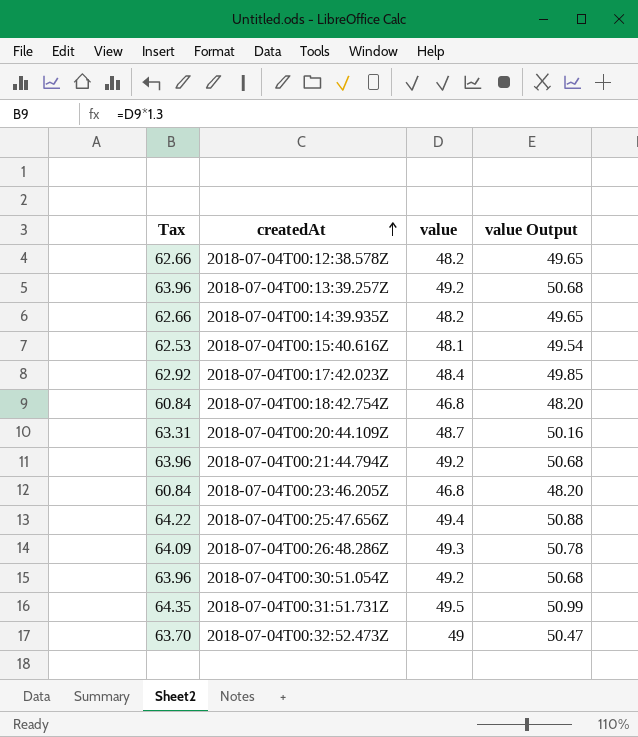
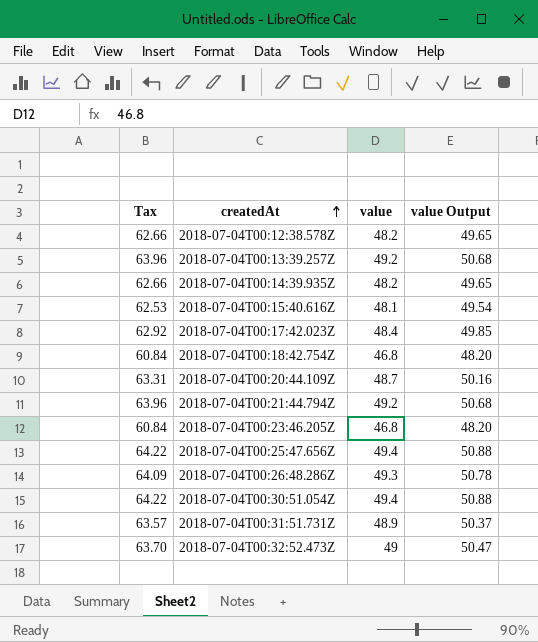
2018-07-04T00:30:51.054Z | Tax: 63.96 -> 64.22
2018-07-04T00:30:51.054Z | value: 49.2 -> 49.4
2018-07-04T00:30:51.054Z | value Output: 50.68 -> 50.88
2018-07-04T00:31:51.731Z | Tax: 64.35 -> 63.57
2018-07-04T00:31:51.731Z | value: 49.5 -> 48.9
2018-07-04T00:31:51.731Z | value Output: 50.99 -> 50.37

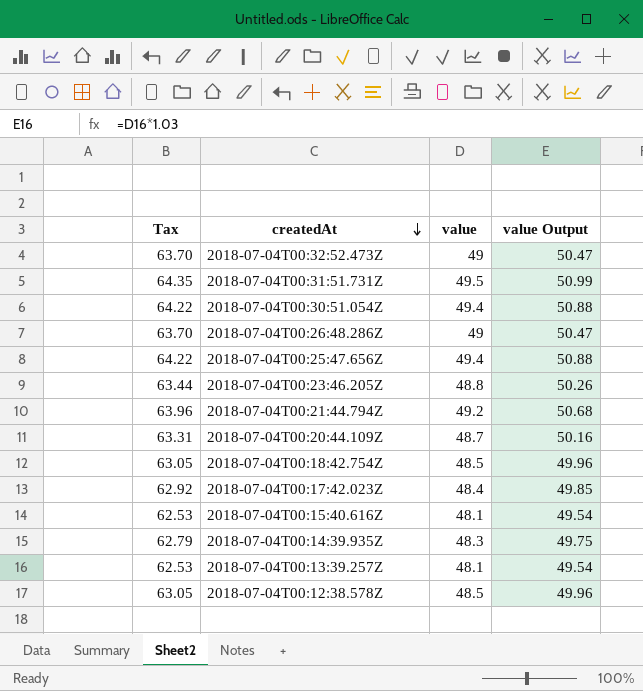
row order: createdAt ascending -> createdAt descending
2018-07-04T00:31:51.731Z | Tax: 63.57 -> 64.35
2018-07-04T00:31:51.731Z | value: 48.9 -> 49.5
2018-07-04T00:31:51.731Z | value Output: 50.37 -> 50.99
2018-07-04T00:26:48.286Z | Tax: 64.09 -> 63.70
2018-07-04T00:26:48.286Z | value: 49.3 -> 49
2018-07-04T00:26:48.286Z | value Output: 50.78 -> 50.47
2018-07-04T00:23:46.205Z | Tax: 60.84 -> 63.44
2018-07-04T00:23:46.205Z | value: 46.8 -> 48.8
2018-07-04T00:23:46.205Z | value Output: 48.20 -> 50.26
2018-07-04T00:18:42.754Z | Tax: 60.84 -> 63.05
2018-07-04T00:18:42.754Z | value: 46.8 -> 48.5
2018-07-04T00:18:42.754Z | value Output: 48.20 -> 49.96
2018-07-04T00:14:39.935Z | Tax: 62.66 -> 62.79
2018-07-04T00:14:39.935Z | value: 48.2 -> 48.3
2018-07-04T00:14:39.935Z | value Output: 49.65 -> 49.75
2018-07-04T00:13:39.257Z | Tax: 63.96 -> 62.53
2018-07-04T00:13:39.257Z | value: 49.2 -> 48.1
2018-07-04T00:13:39.257Z | value Output: 50.68 -> 49.54
2018-07-04T00:12:38.578Z | Tax: 62.66 -> 63.05
2018-07-04T00:12:38.578Z | value: 48.2 -> 48.5
2018-07-04T00:12:38.578Z | value Output: 49.65 -> 49.96

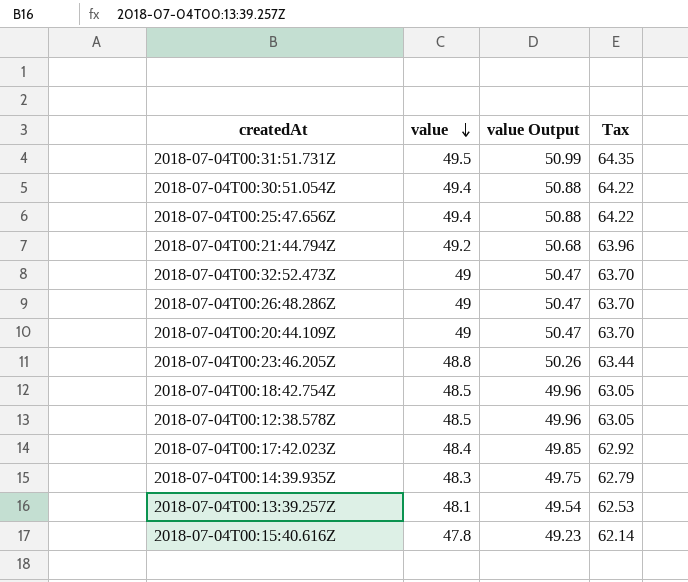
row order: createdAt descending -> value descending
column Tax | position: 1 -> 4
2018-07-04T00:20:44.109Z | value: 48.7 -> 49
2018-07-04T00:20:44.109Z | value Output: 50.16 -> 50.47
2018-07-04T00:20:44.109Z | Tax: 63.31 -> 63.70
2018-07-04T00:15:40.616Z | value: 48.1 -> 47.8
2018-07-04T00:15:40.616Z | value Output: 49.54 -> 49.23
2018-07-04T00:15:40.616Z | Tax: 62.53 -> 62.14

